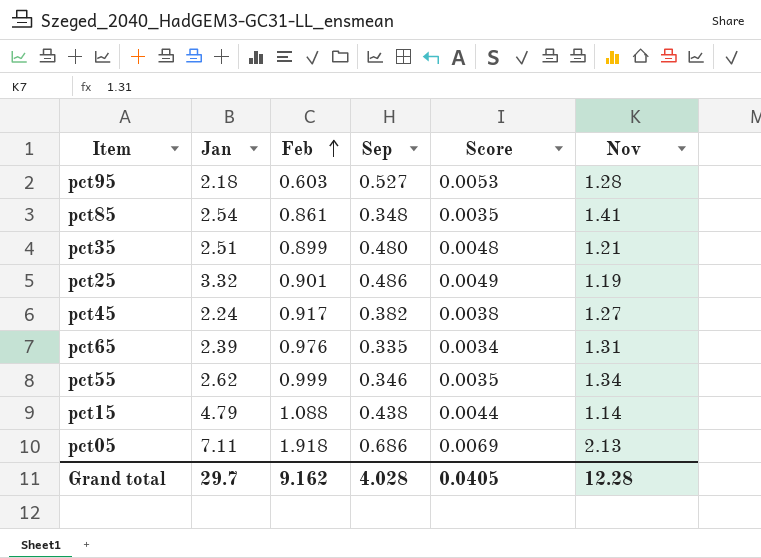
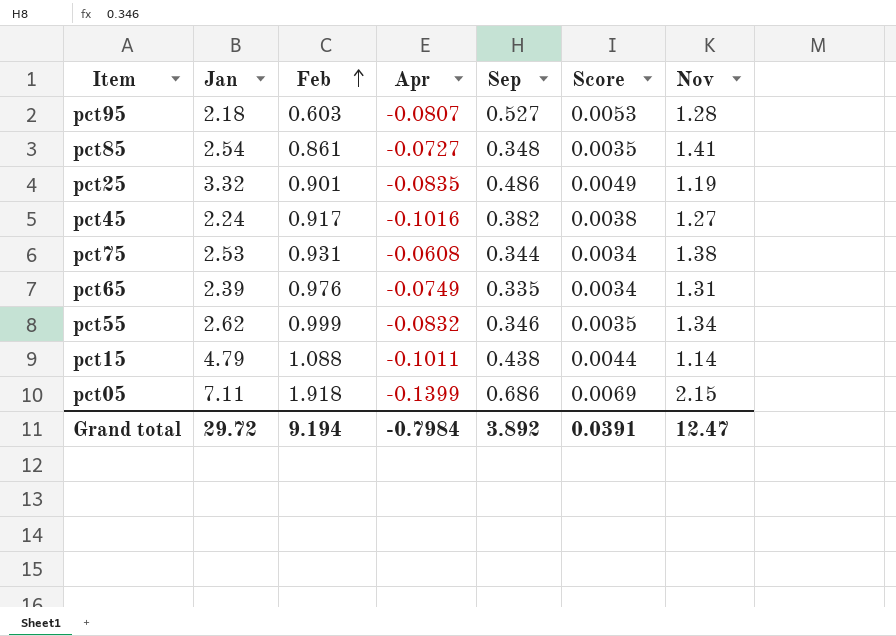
column Apr | position: none -> 4
row pct35: 2.51 | 0.899 | 0.480 | 0.0048 | 1.21 -> none
row pct75: none -> 2.53 | 0.931 | -0.0608 | 0.344 | 0.0034 | 1.38
pct05 | Nov: 2.13 -> 2.15
Grand total | Jan: 29.7 -> 29.72
Grand total | Feb: 9.162 -> 9.194
Grand total | Sep: 4.028 -> 3.892
Grand total | Score: 0.0405 -> 0.0391
Grand total | Nov: 12.28 -> 12.47

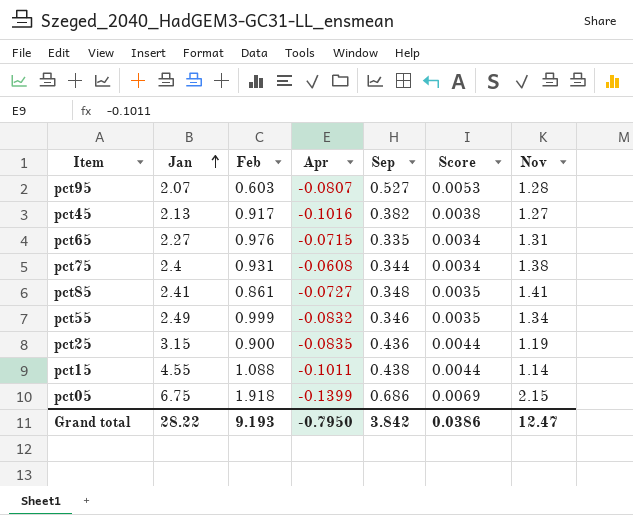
row order: Feb ascending -> Jan ascending
pct95 | Jan: 2.18 -> 2.07
pct45 | Jan: 2.24 -> 2.13
pct65 | Jan: 2.39 -> 2.27
pct65 | Apr: -0.0749 -> -0.0715
pct75 | Jan: 2.53 -> 2.4
pct85 | Jan: 2.54 -> 2.41
pct55 | Jan: 2.62 -> 2.49
pct25 | Jan: 3.32 -> 3.15
pct25 | Feb: 0.901 -> 0.900
pct25 | Sep: 0.486 -> 0.436
pct25 | Score: 0.0049 -> 0.0044
pct15 | Jan: 4.79 -> 4.55
pct05 | Jan: 7.11 -> 6.75
Grand total | Jan: 29.72 -> 28.22
Grand total | Feb: 9.194 -> 9.193
Grand total | Apr: -0.7984 -> -0.7950
Grand total | Sep: 3.892 -> 3.842
Grand total | Score: 0.0391 -> 0.0386

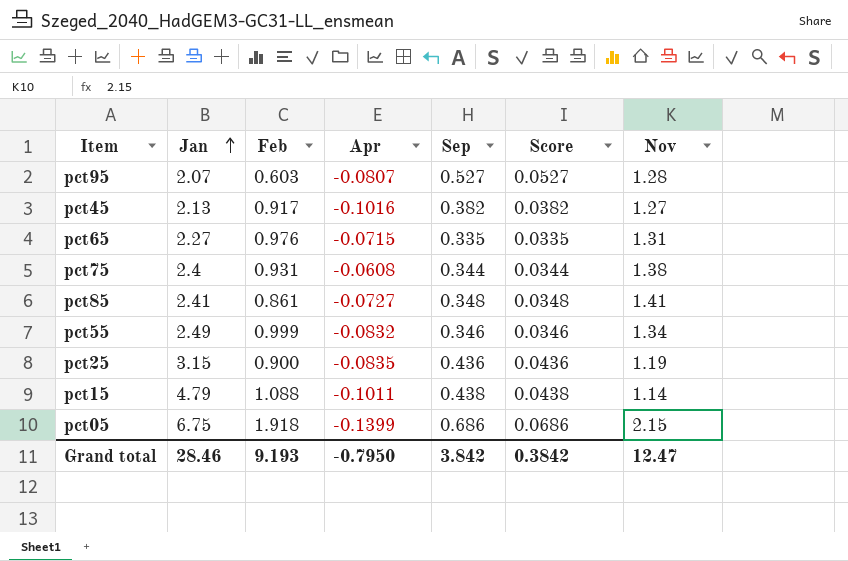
column Score | formula: [Sep] * 0.01 -> [Sep] * 0.1
pct15 | Jan: 4.55 -> 4.79
Grand total | Jan: 28.22 -> 28.46
Grand total | Score: 0.0386 -> 0.3842

